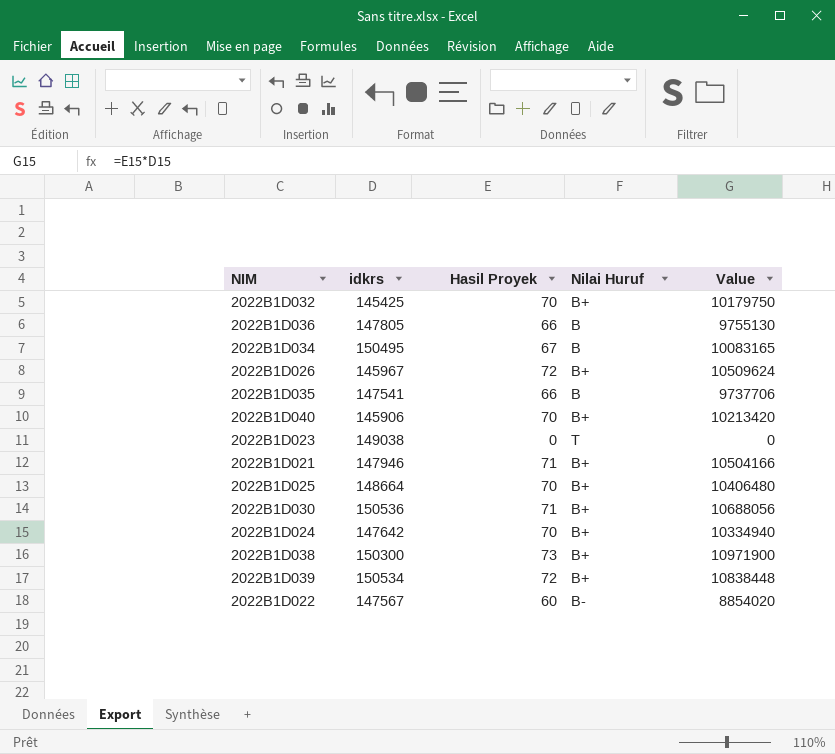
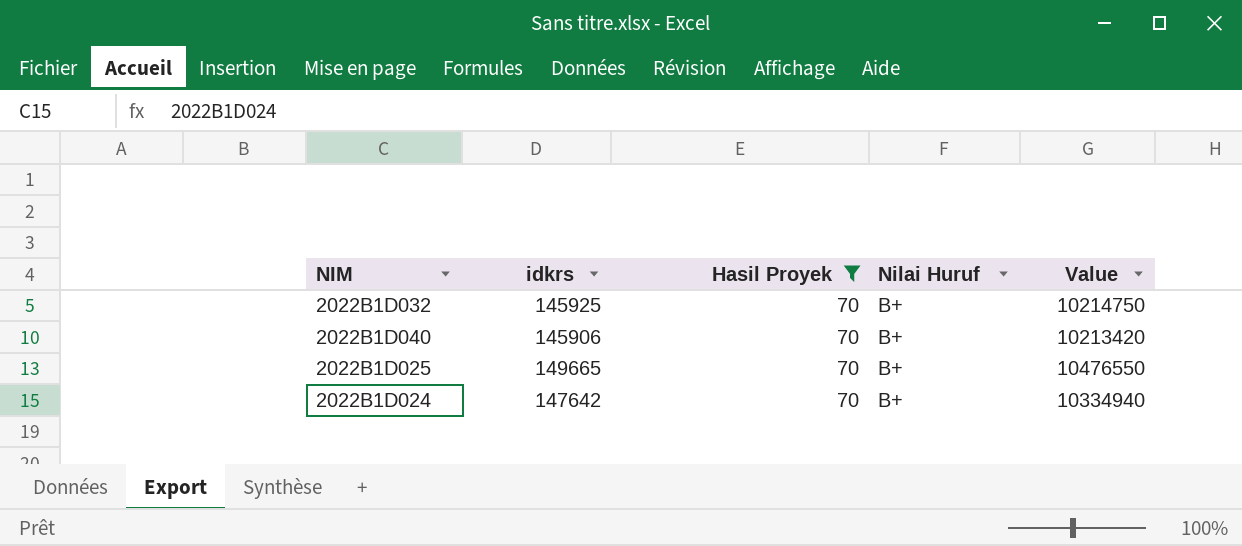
filter: none -> Hasil Proyek = 70
2022B1D032 | idkrs: 145425 -> 145925
2022B1D032 | Value: 10179750 -> 10214750
2022B1D025 | idkrs: 148664 -> 149665
2022B1D025 | Value: 10406480 -> 10476550

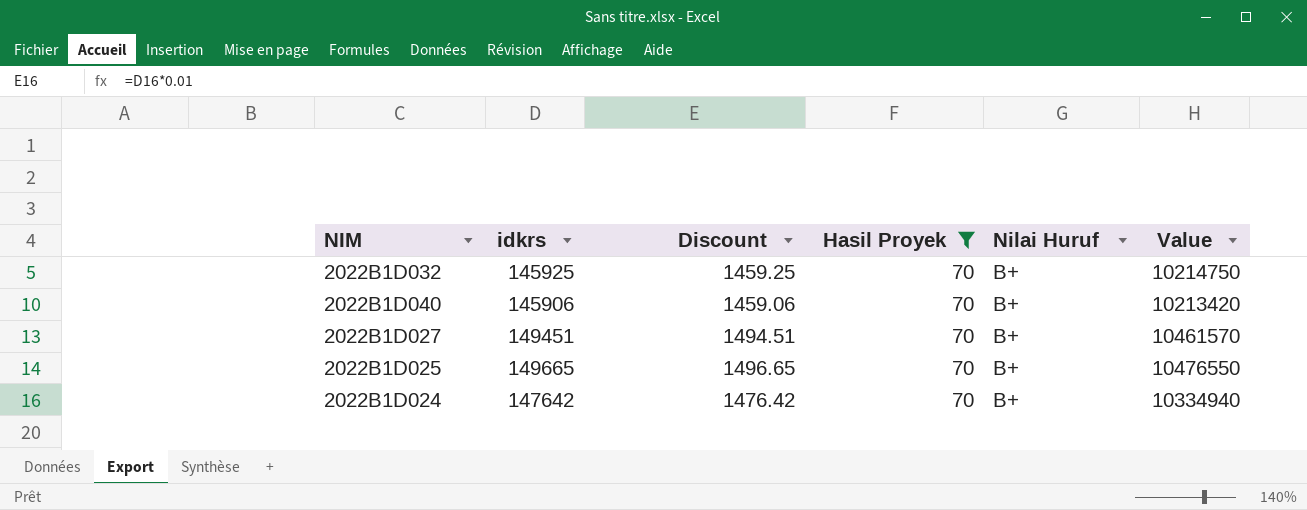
column Discount | formula: none -> [idkrs] * 0.01
row 2022B1D027: none -> 149451 | 1494.51 | 70 | B+ | 10461570

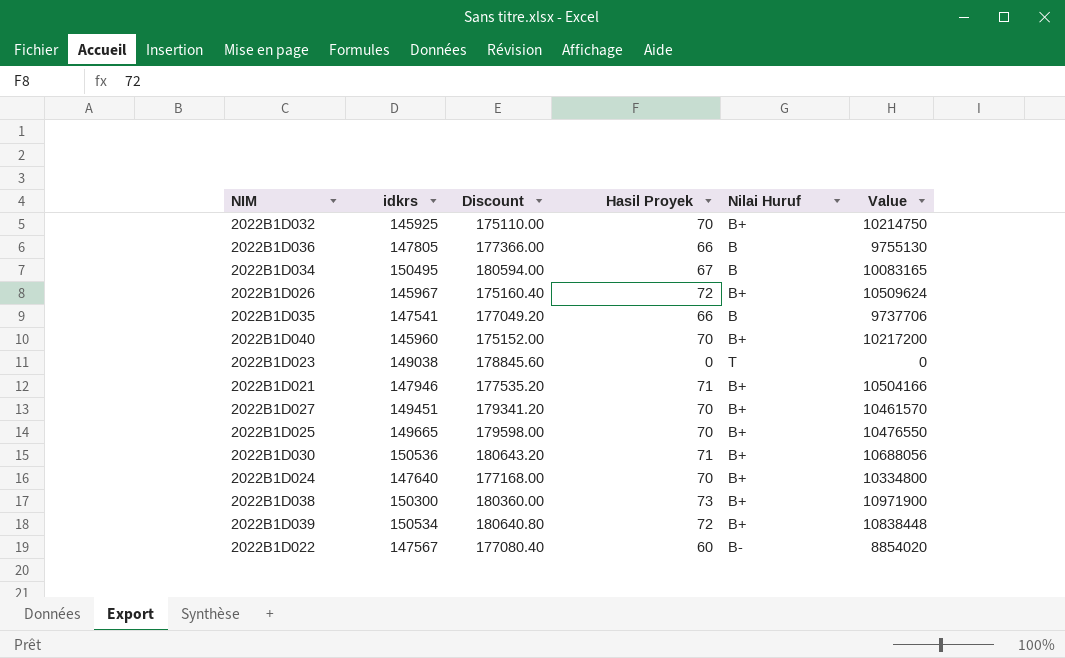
filter: Hasil Proyek = 70 -> none
column Discount | formula: [idkrs] * 0.01 -> [idkrs] * 1.2
2022B1D040 | idkrs: 145906 -> 145960
2022B1D040 | Value: 10213420 -> 10217200
2022B1D024 | idkrs: 147642 -> 147640
2022B1D024 | Value: 10334940 -> 10334800

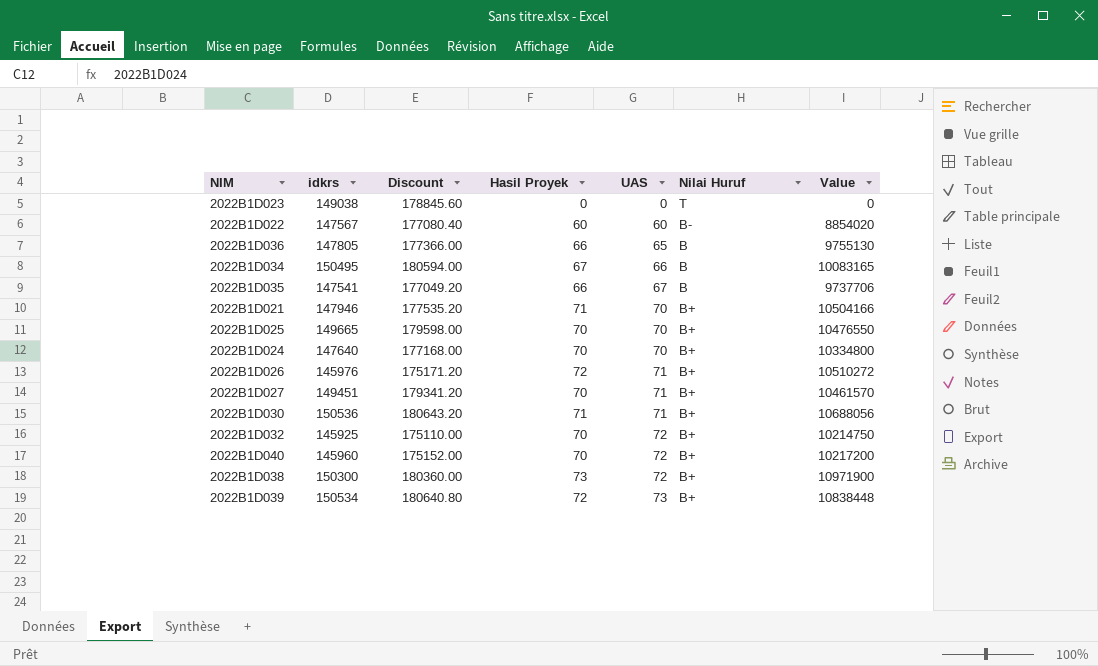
row order: none -> UAS ascending
column UAS | position: none -> 5
2022B1D026 | idkrs: 145967 -> 145976
2022B1D026 | Discount: 175160.40 -> 175171.20
2022B1D026 | Value: 10509624 -> 10510272

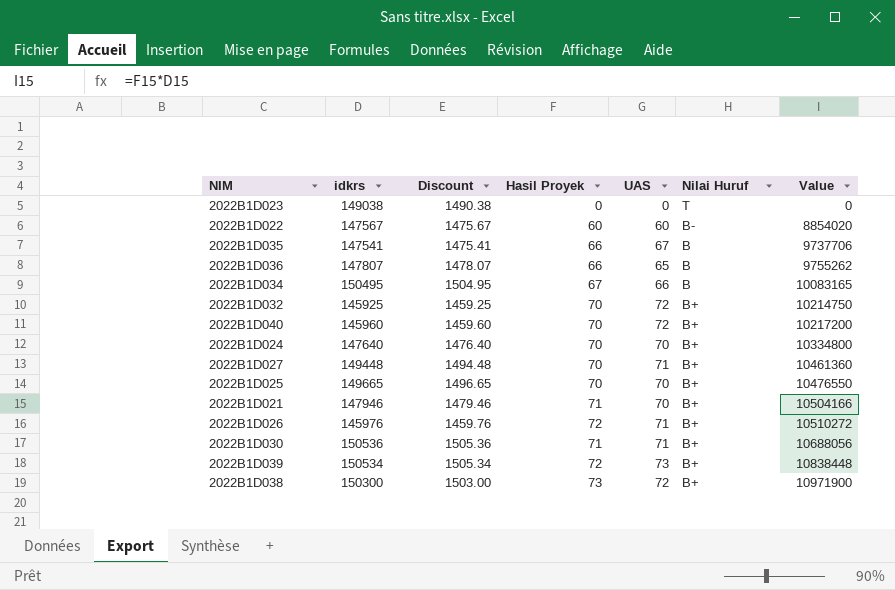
row order: UAS ascending -> Value ascending
column Discount | formula: [idkrs] * 1.2 -> [idkrs] * 0.01
2022B1D036 | idkrs: 147805 -> 147807
2022B1D036 | Value: 9755130 -> 9755262
2022B1D027 | idkrs: 149451 -> 149448
2022B1D027 | Value: 10461570 -> 10461360

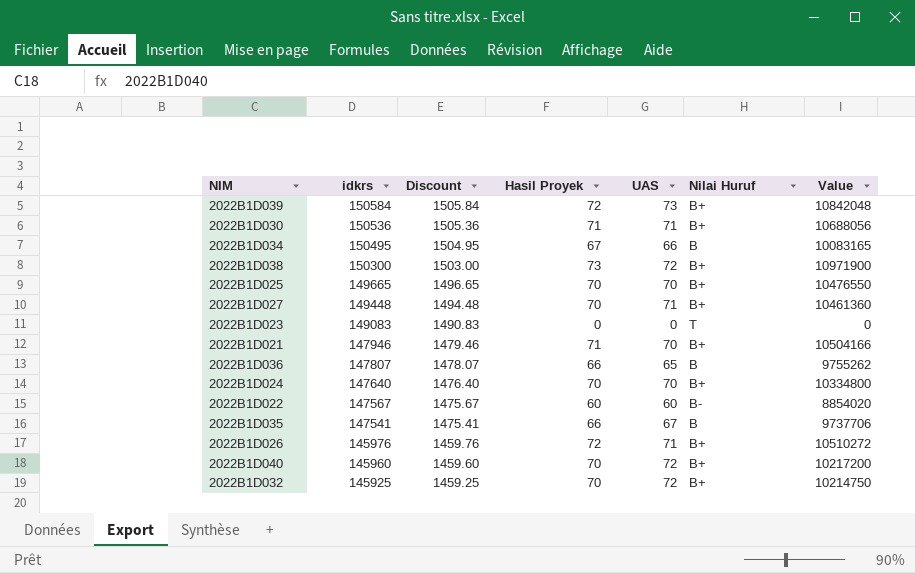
row order: Value ascending -> idkrs descending
2022B1D039 | idkrs: 150534 -> 150584
2022B1D039 | Discount: 1505.34 -> 1505.84
2022B1D039 | Value: 10838448 -> 10842048
2022B1D023 | idkrs: 149038 -> 149083
2022B1D023 | Discount: 1490.38 -> 1490.83

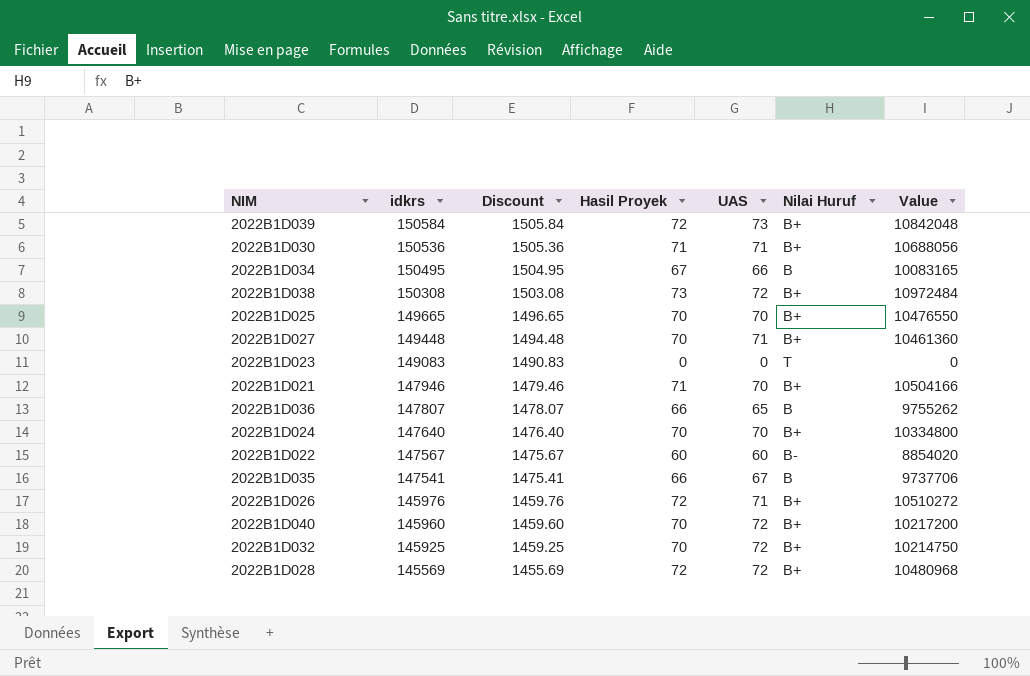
2022B1D038 | idkrs: 150300 -> 150308
2022B1D038 | Discount: 1503.00 -> 1503.08
2022B1D038 | Value: 10971900 -> 10972484
row 2022B1D028: none -> 145569 | 1455.69 | 72 | 72 | B+ | 10480968

